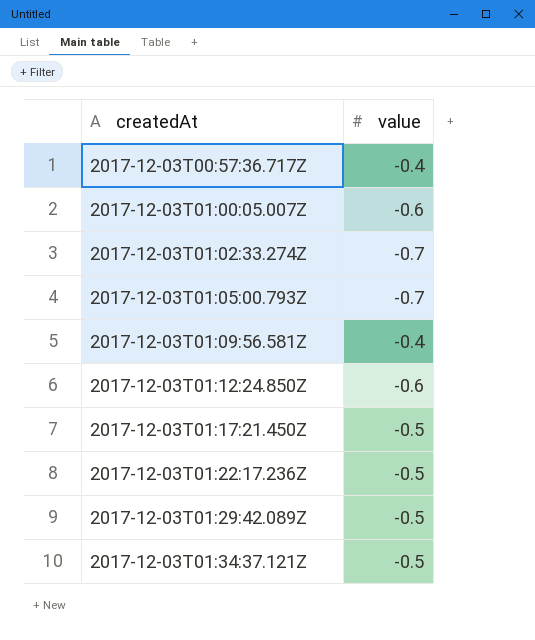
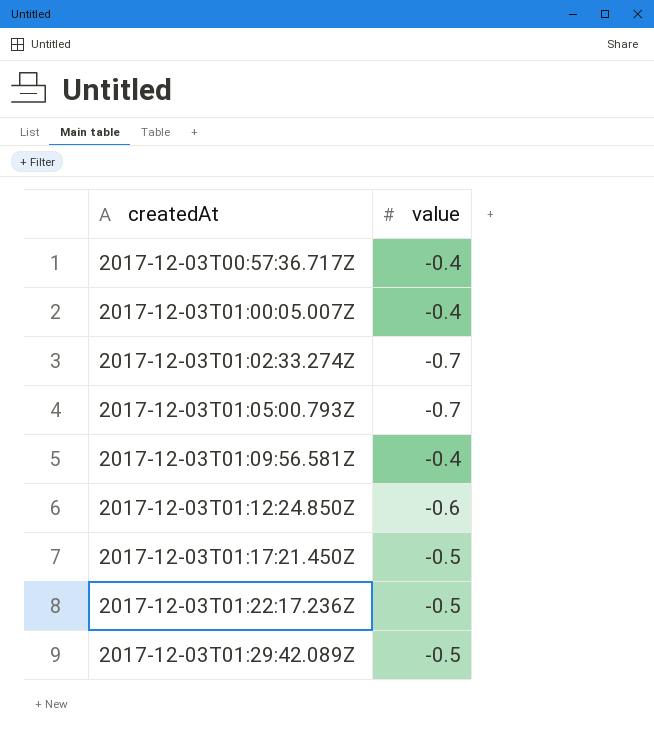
row 2017-12-03T01:34:37.121Z: -0.5 -> none
2017-12-03T01:00:05.007Z | value: -0.6 -> -0.4

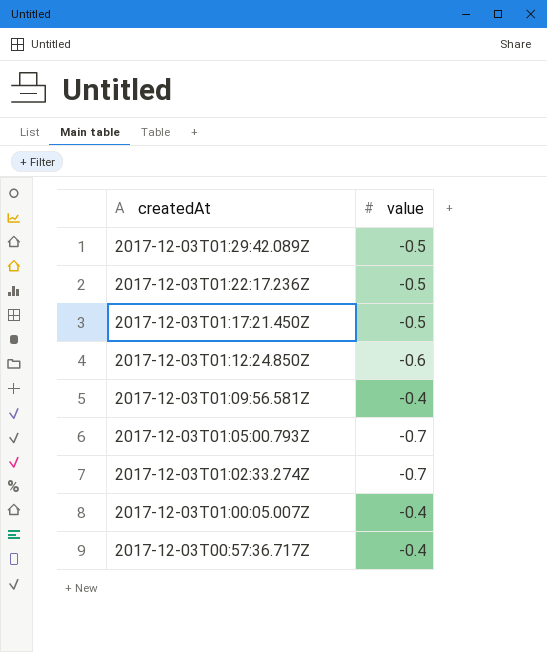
row order: createdAt ascending -> createdAt descending

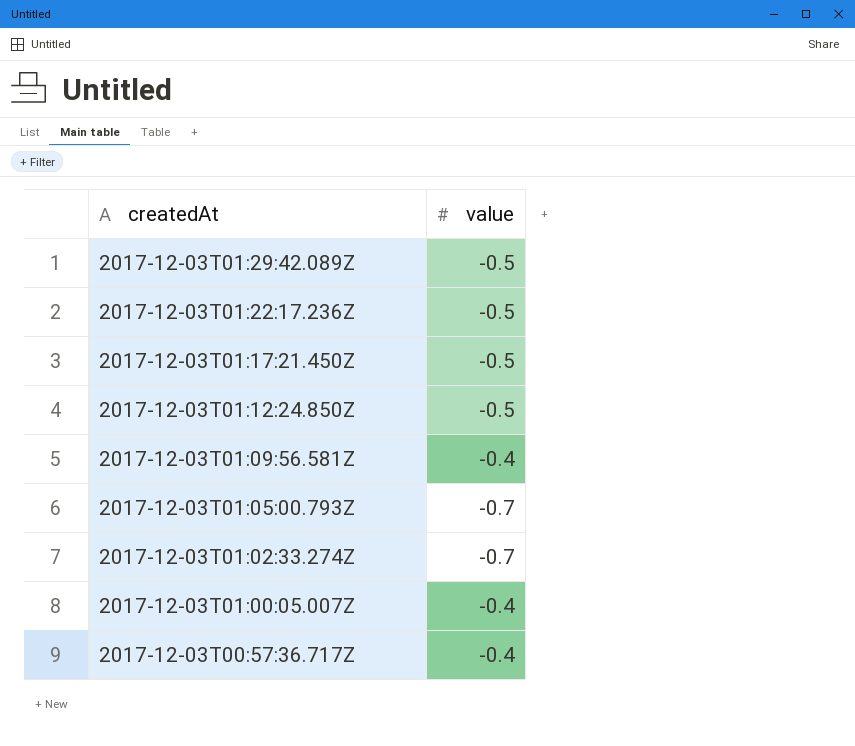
2017-12-03T01:12:24.850Z | value: -0.6 -> -0.5

